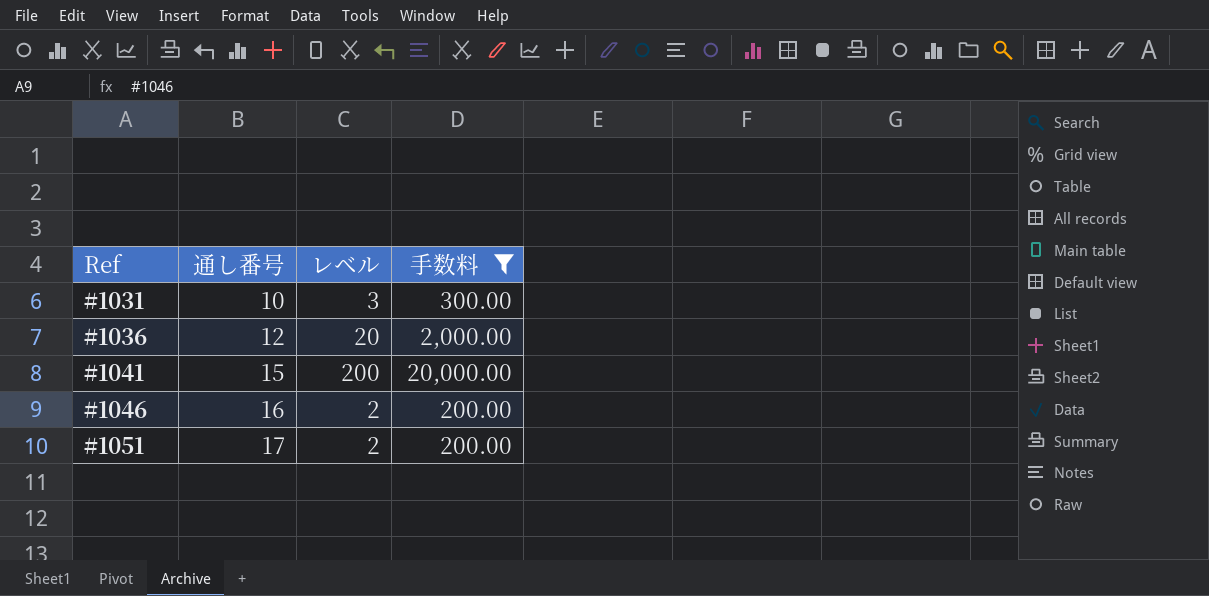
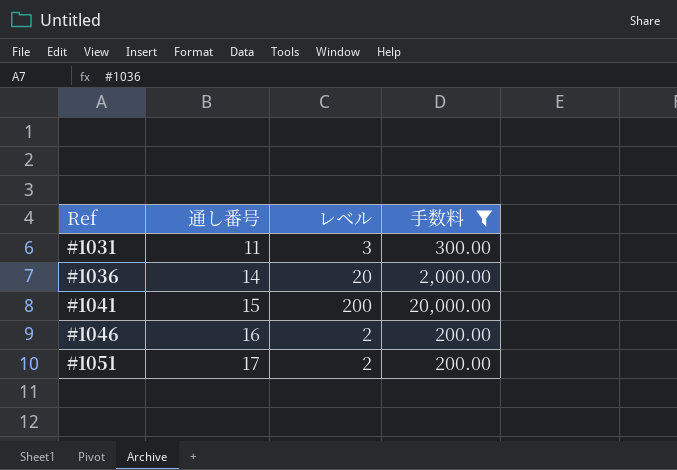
#1031 | 通し番号: 10 -> 11
#1036 | 通し番号: 12 -> 14

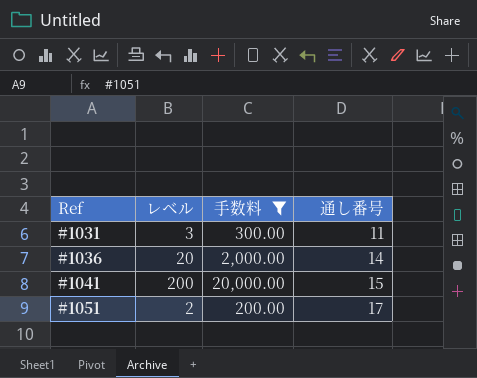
column 通し番号 | position: 2 -> 4
row #1046: 16 | 2 | 200.00 -> none

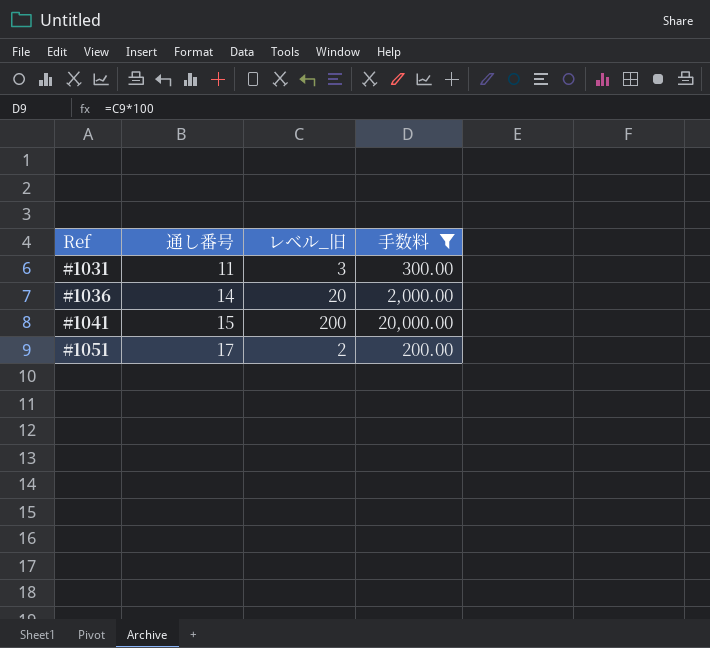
column 通し番号 | position: 4 -> 2
column name: レベル -> レベル_旧

